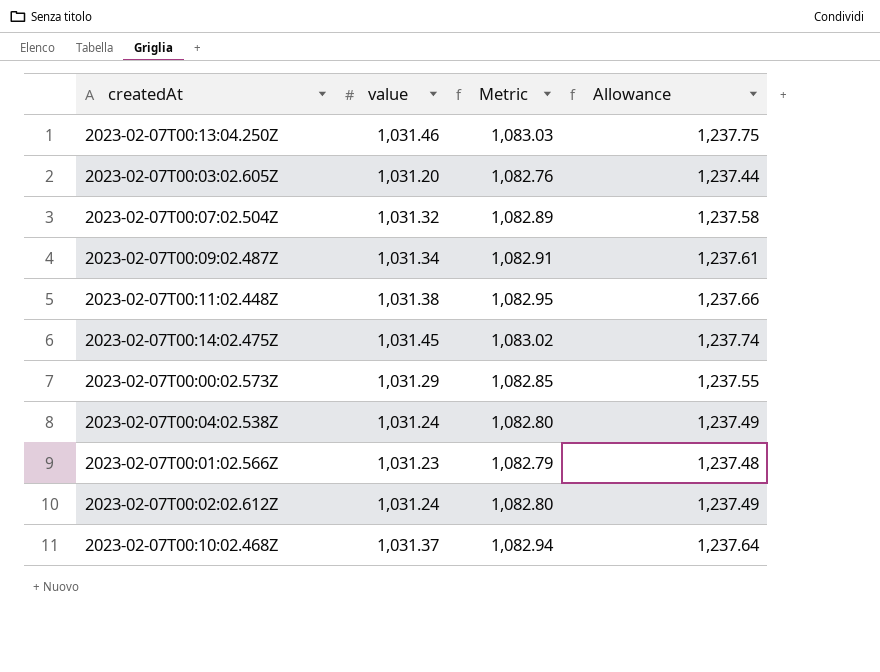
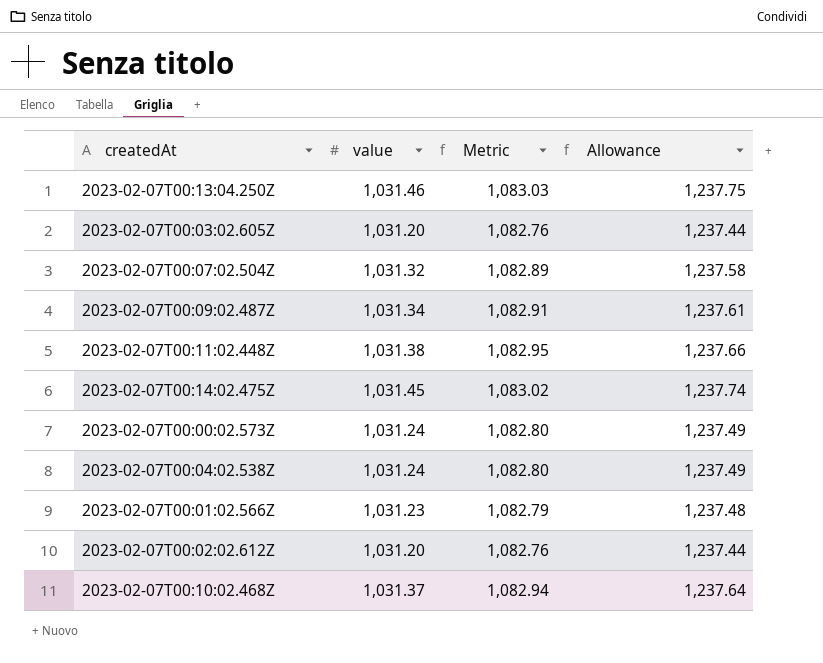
2023-02-07T00:00:02.573Z | value: 1,031.29 -> 1,031.24
2023-02-07T00:00:02.573Z | Metric: 1,082.85 -> 1,082.80
2023-02-07T00:00:02.573Z | Allowance: 1,237.55 -> 1,237.49
2023-02-07T00:02:02.612Z | value: 1,031.24 -> 1,031.20
2023-02-07T00:02:02.612Z | Metric: 1,082.80 -> 1,082.76
2023-02-07T00:02:02.612Z | Allowance: 1,237.49 -> 1,237.44

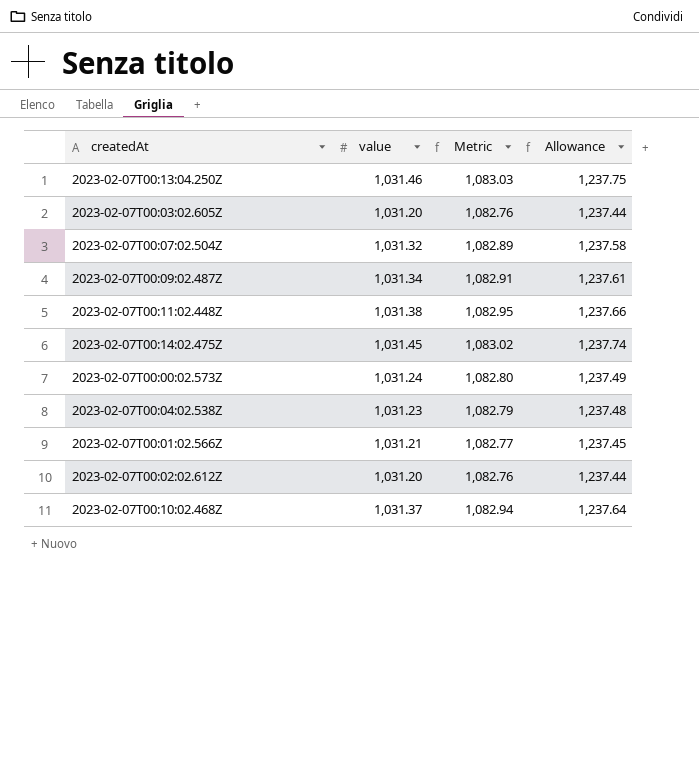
2023-02-07T00:04:02.538Z | value: 1,031.24 -> 1,031.23
2023-02-07T00:04:02.538Z | Metric: 1,082.80 -> 1,082.79
2023-02-07T00:04:02.538Z | Allowance: 1,237.49 -> 1,237.48
2023-02-07T00:01:02.566Z | value: 1,031.23 -> 1,031.21
2023-02-07T00:01:02.566Z | Metric: 1,082.79 -> 1,082.77
2023-02-07T00:01:02.566Z | Allowance: 1,237.48 -> 1,237.45

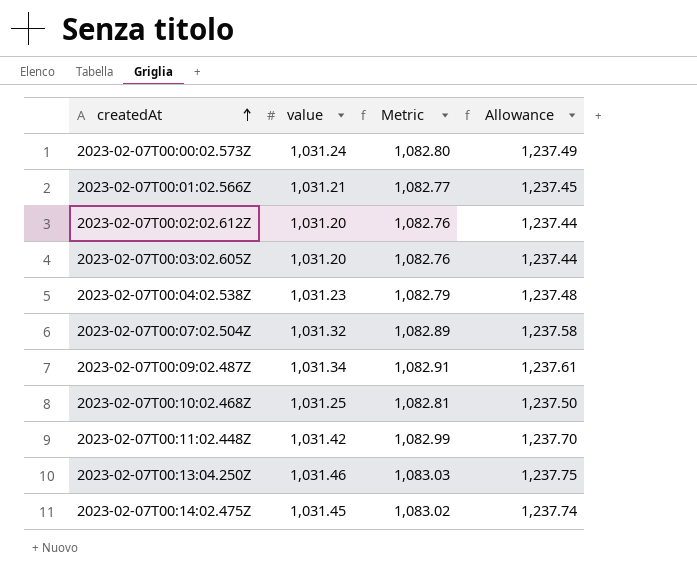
row order: none -> createdAt ascending
2023-02-07T00:10:02.468Z | value: 1,031.37 -> 1,031.25
2023-02-07T00:10:02.468Z | Metric: 1,082.94 -> 1,082.81
2023-02-07T00:10:02.468Z | Allowance: 1,237.64 -> 1,237.50
2023-02-07T00:11:02.448Z | value: 1,031.38 -> 1,031.42
2023-02-07T00:11:02.448Z | Metric: 1,082.95 -> 1,082.99
2023-02-07T00:11:02.448Z | Allowance: 1,237.66 -> 1,237.70

